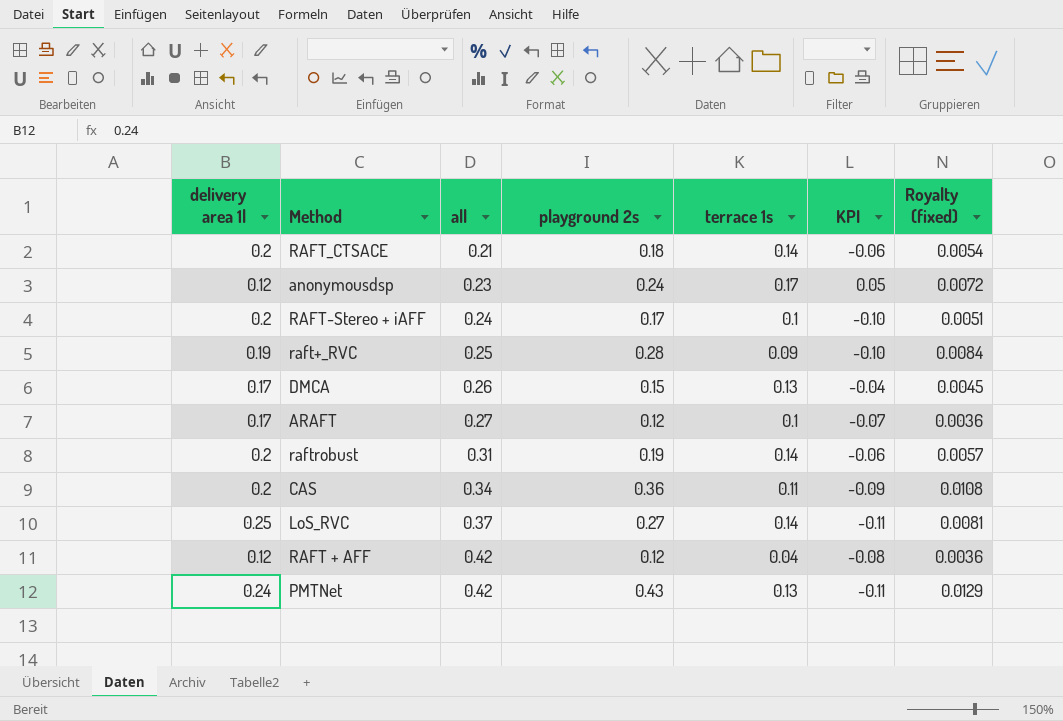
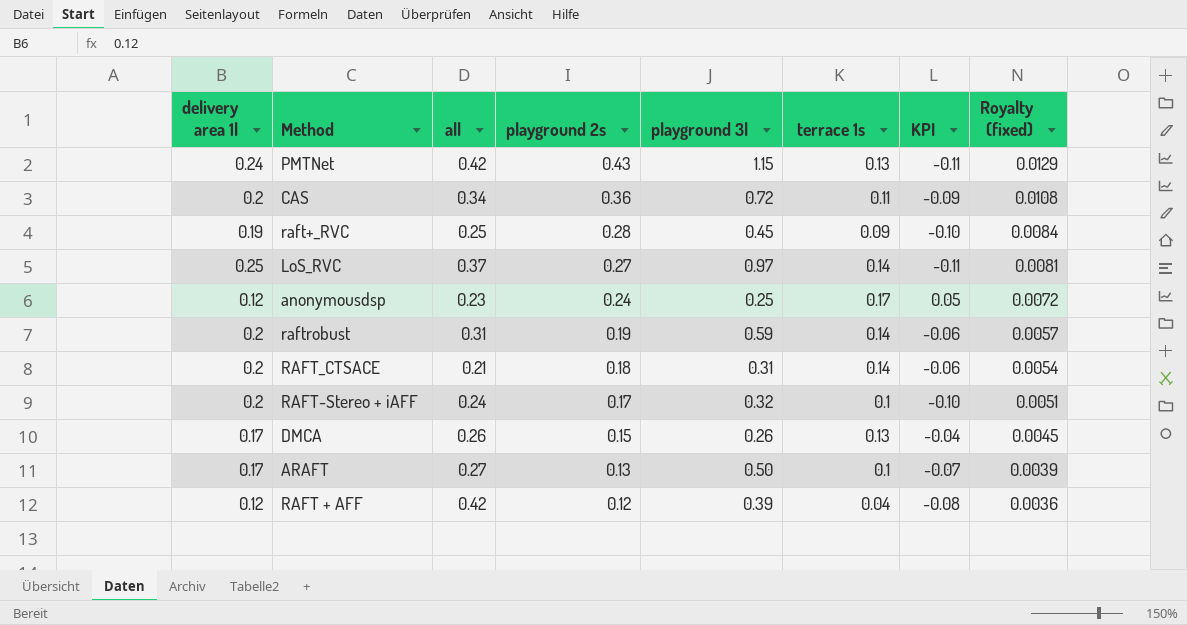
row order: all ascending -> playground 2s descending
column playground 3l | position: none -> 5
ARAFT | playground 2s: 0.12 -> 0.13
ARAFT | Royalty (fixed): 0.0036 -> 0.0039

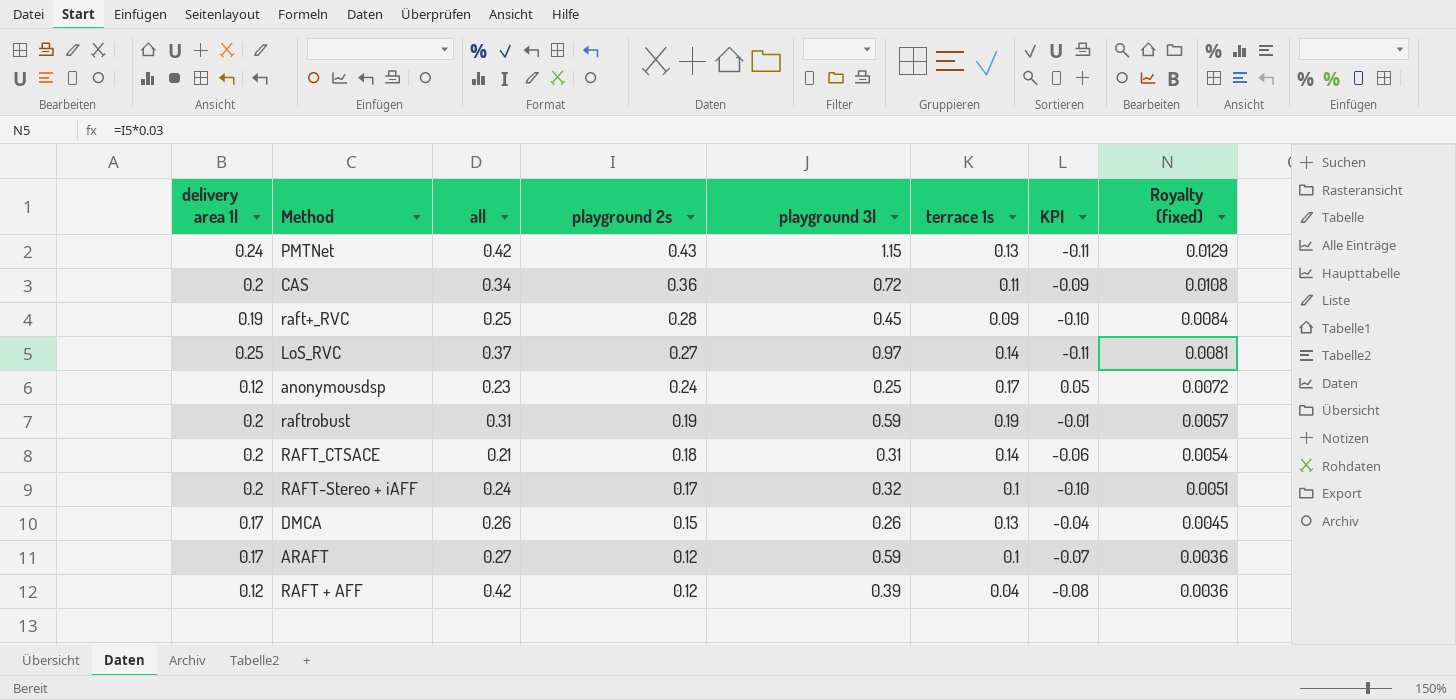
raftrobust | terrace 1s: 0.14 -> 0.19
raftrobust | KPI: -0.06 -> -0.01
ARAFT | playground 2s: 0.13 -> 0.12
ARAFT | playground 3l: 0.50 -> 0.59
ARAFT | Royalty (fixed): 0.0039 -> 0.0036

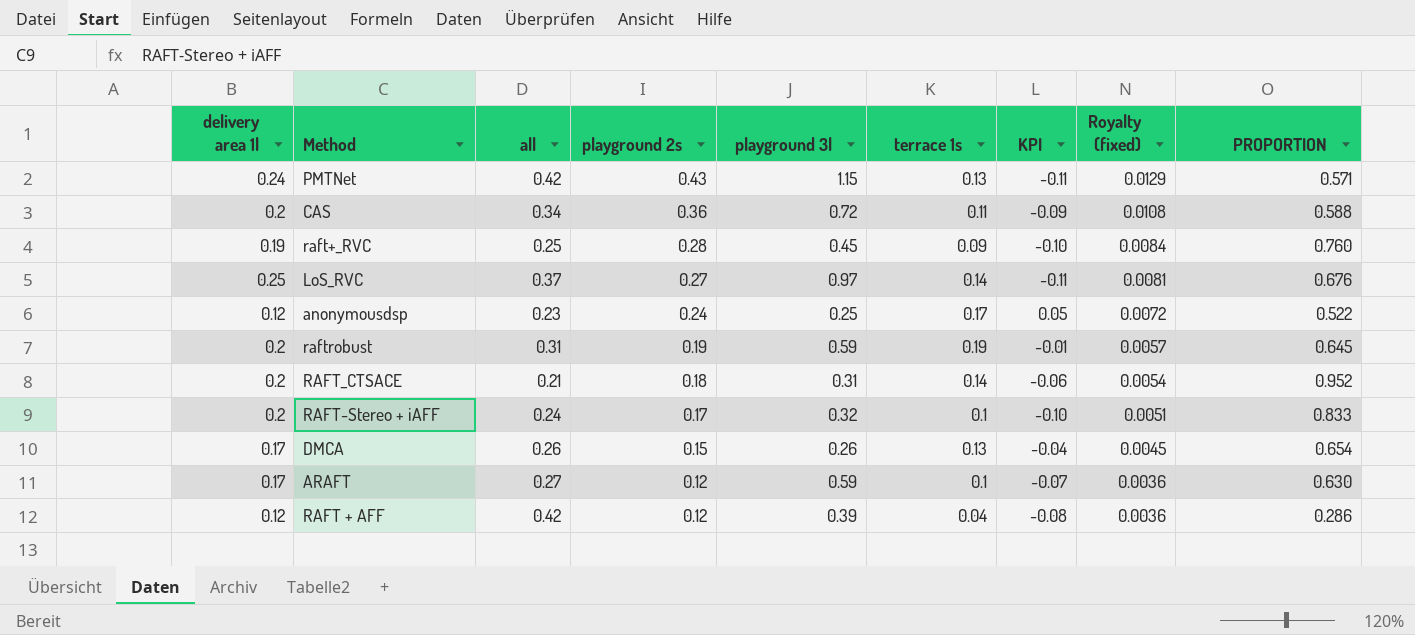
column PROPORTION | formula: none -> [delivery area 1l] / [all]

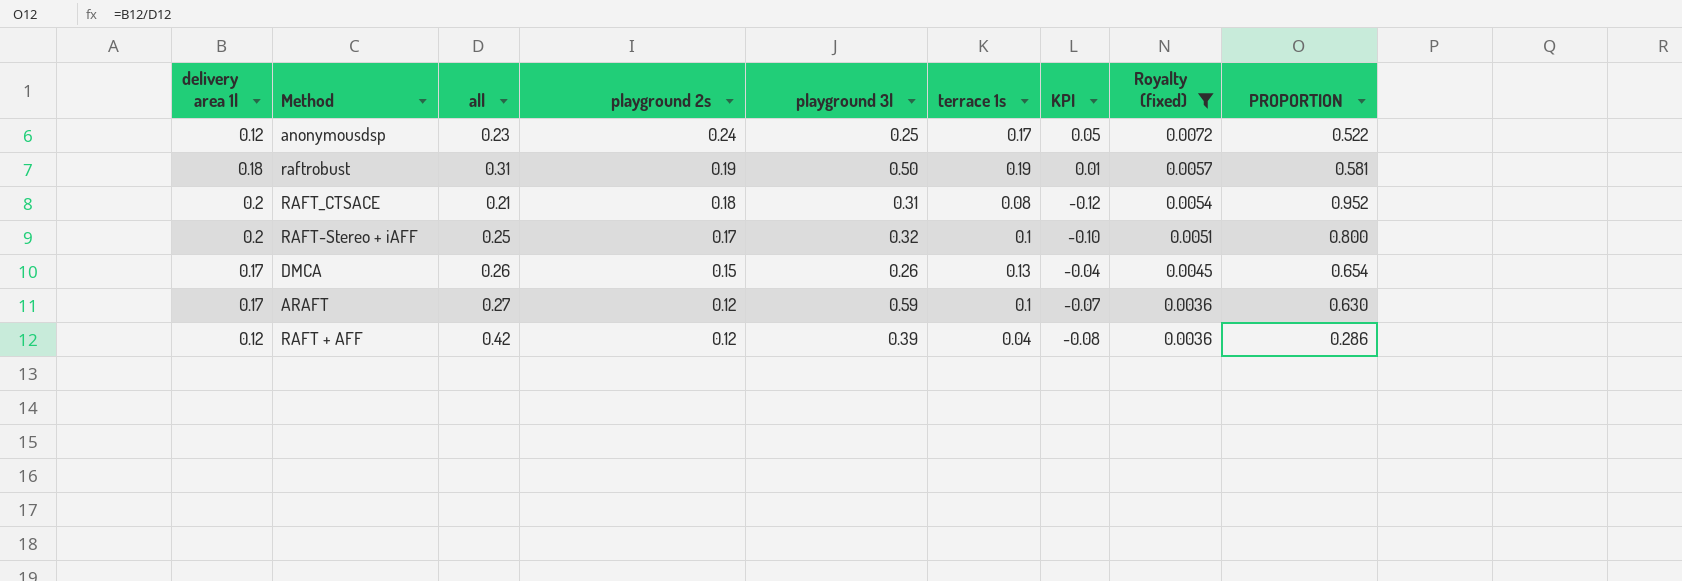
filter: none -> Royalty (fixed) <= 0.0072
raftrobust | delivery area 1l: 0.2 -> 0.18
raftrobust | playground 3l: 0.59 -> 0.50
raftrobust | KPI: -0.01 -> 0.01
raftrobust | PROPORTION: 0.645 -> 0.581
RAFT_CTSACE | terrace 1s: 0.14 -> 0.08
RAFT_CTSACE | KPI: -0.06 -> -0.12
RAFT-Stereo + iAFF | all: 0.24 -> 0.25
RAFT-Stereo + iAFF | PROPORTION: 0.833 -> 0.800

